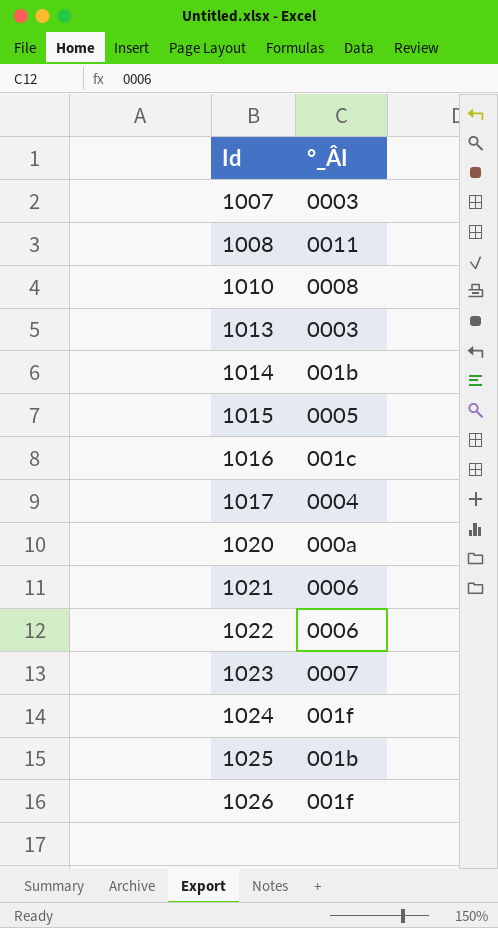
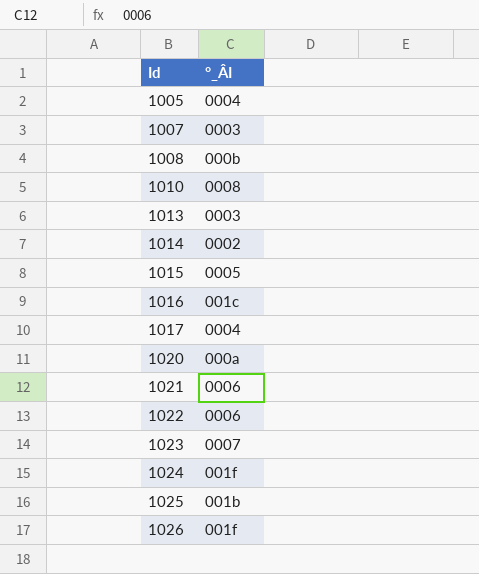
row 1005: none -> 0004
1008 | °_ÂI: 0011 -> 000b
1014 | °_ÂI: 001b -> 0002

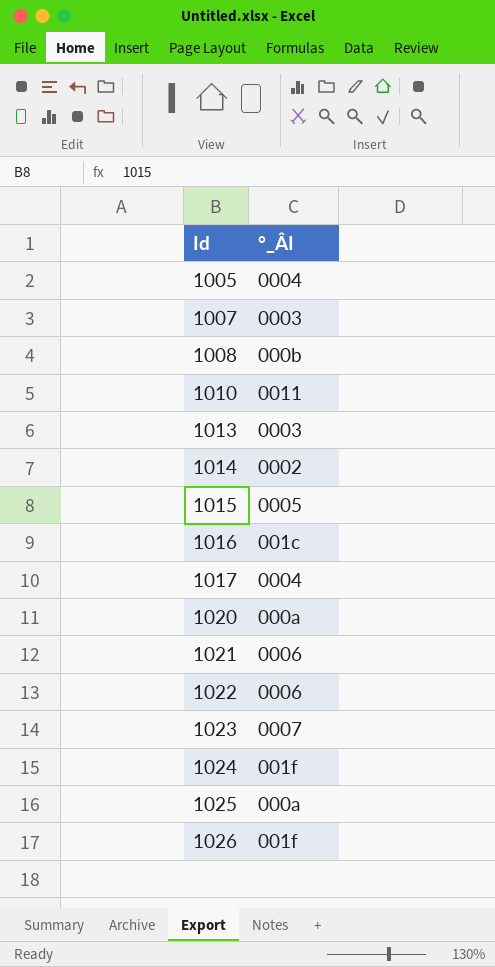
1010 | °_ÂI: 0008 -> 0011
1025 | °_ÂI: 001b -> 000a

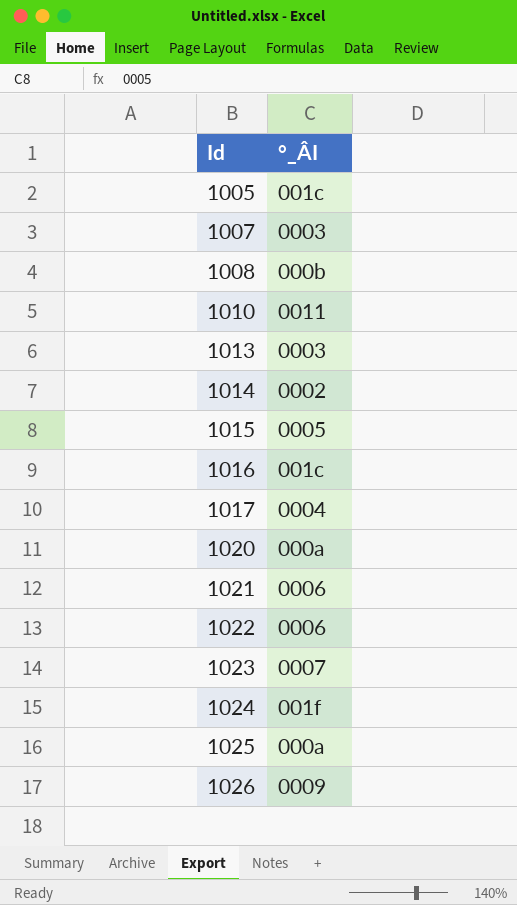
1005 | °_ÂI: 0004 -> 001c
1026 | °_ÂI: 001f -> 0009

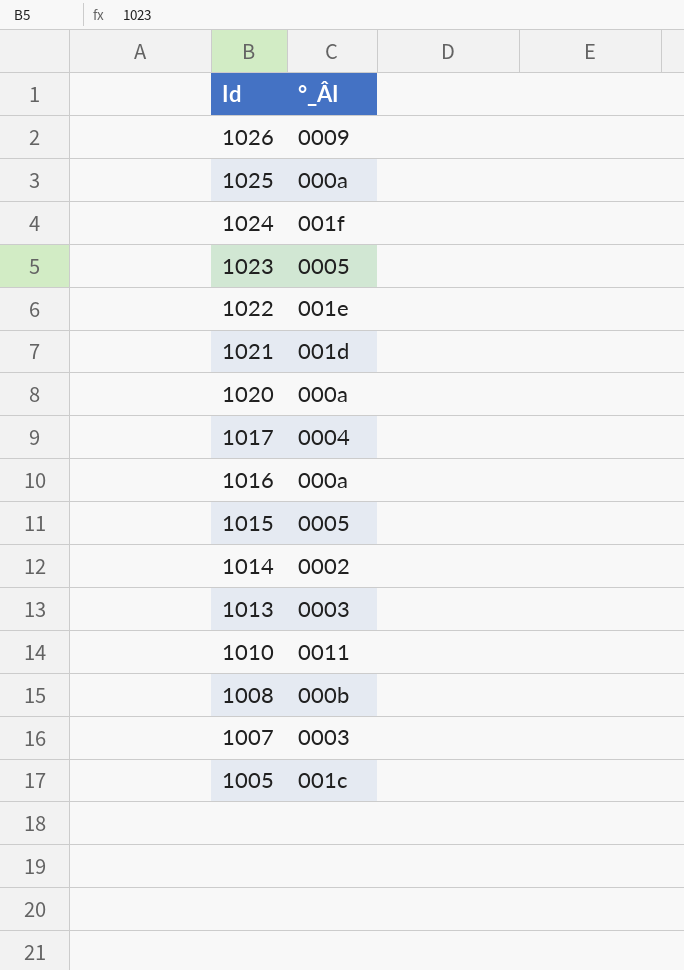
row order: Id ascending -> Id descending
1023 | °_ÂI: 0007 -> 0005
1022 | °_ÂI: 0006 -> 001e
1021 | °_ÂI: 0006 -> 001d
1016 | °_ÂI: 001c -> 000a

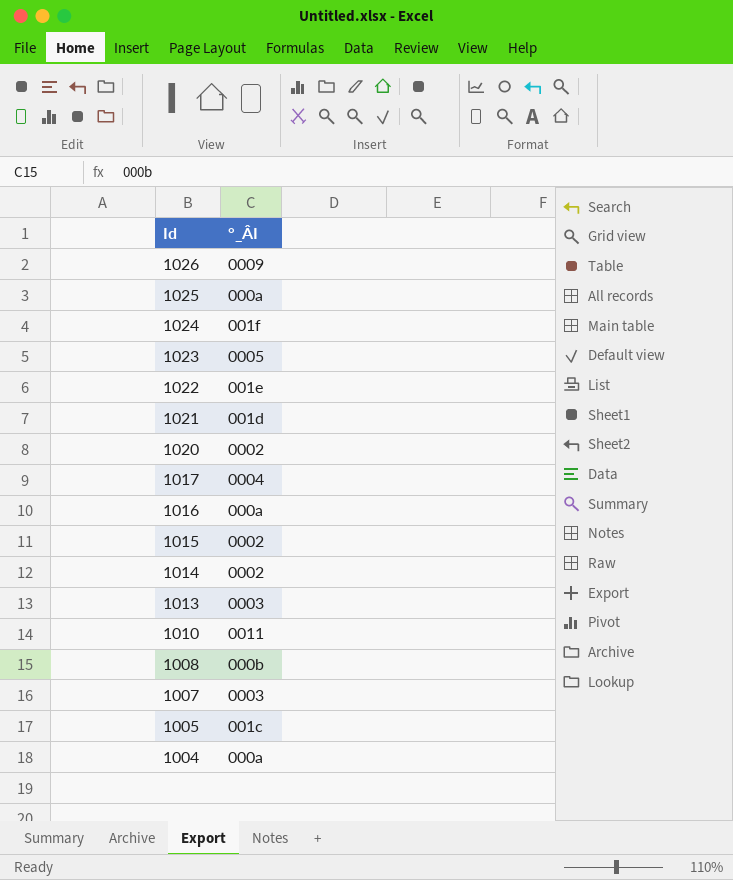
1020 | °_ÂI: 000a -> 0002
1015 | °_ÂI: 0005 -> 0002
row 1004: none -> 000a

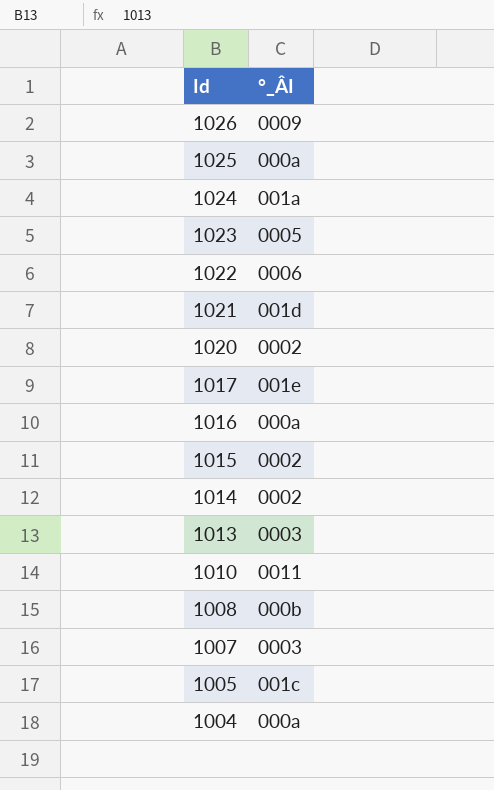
1024 | °_ÂI: 001f -> 001a
1022 | °_ÂI: 001e -> 0006
1017 | °_ÂI: 0004 -> 001e

